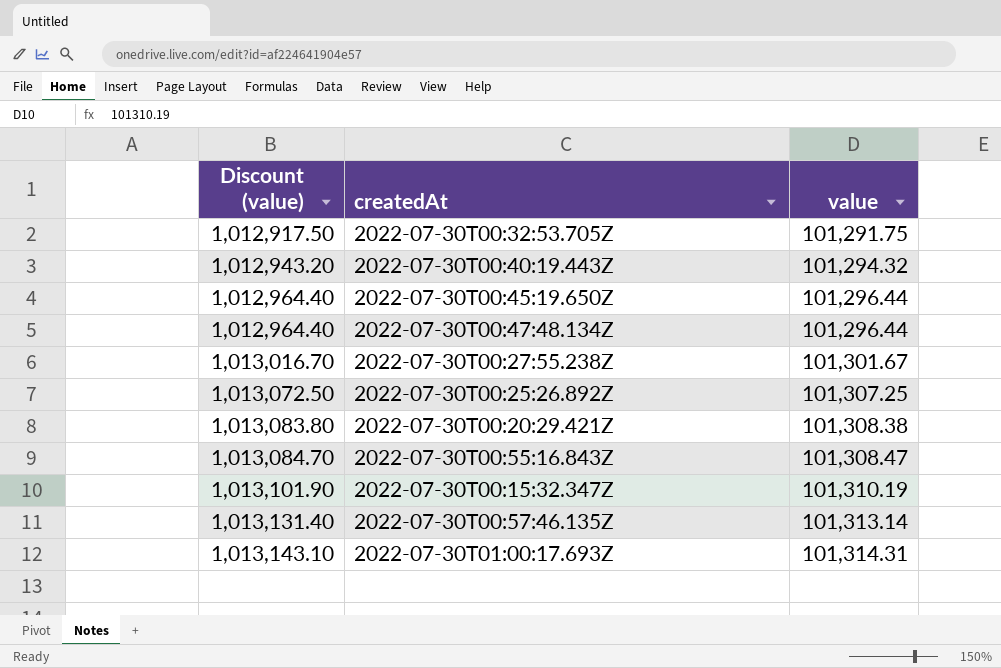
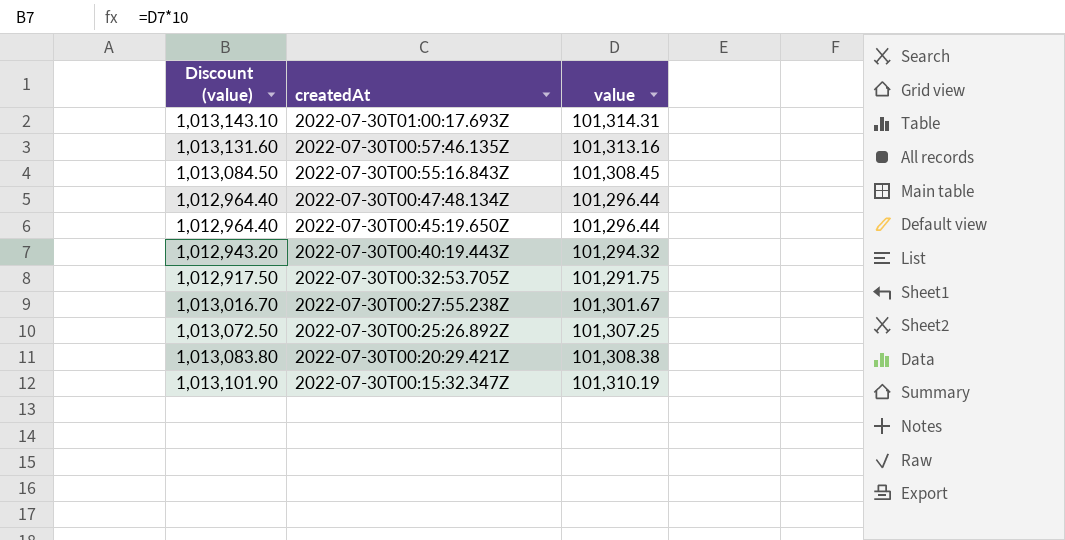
row order: Discount (value) ascending -> createdAt descending
2022-07-30T00:57:46.135Z | Discount (value): 1,013,131.40 -> 1,013,131.60
2022-07-30T00:57:46.135Z | value: 101,313.14 -> 101,313.16
2022-07-30T00:55:16.843Z | Discount (value): 1,013,084.70 -> 1,013,084.50
2022-07-30T00:55:16.843Z | value: 101,308.47 -> 101,308.45

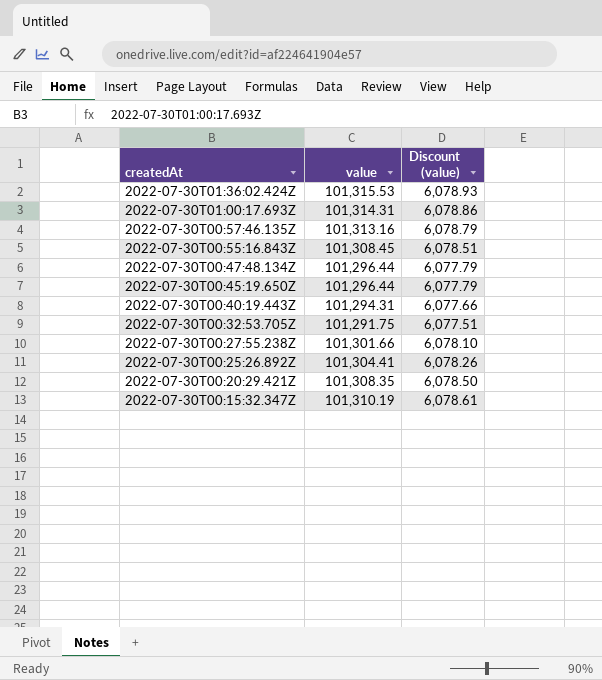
column Discount (value) | formula: [value] * 10 -> [value] * 0.06
column Discount (value) | position: 1 -> 3
row 2022-07-30T01:36:02.424Z: none -> 101,315.53 | 6,078.93
2022-07-30T00:40:19.443Z | value: 101,294.32 -> 101,294.31
2022-07-30T00:27:55.238Z | value: 101,301.67 -> 101,301.66
2022-07-30T00:25:26.892Z | value: 101,307.25 -> 101,304.41
2022-07-30T00:20:29.421Z | value: 101,308.38 -> 101,308.35

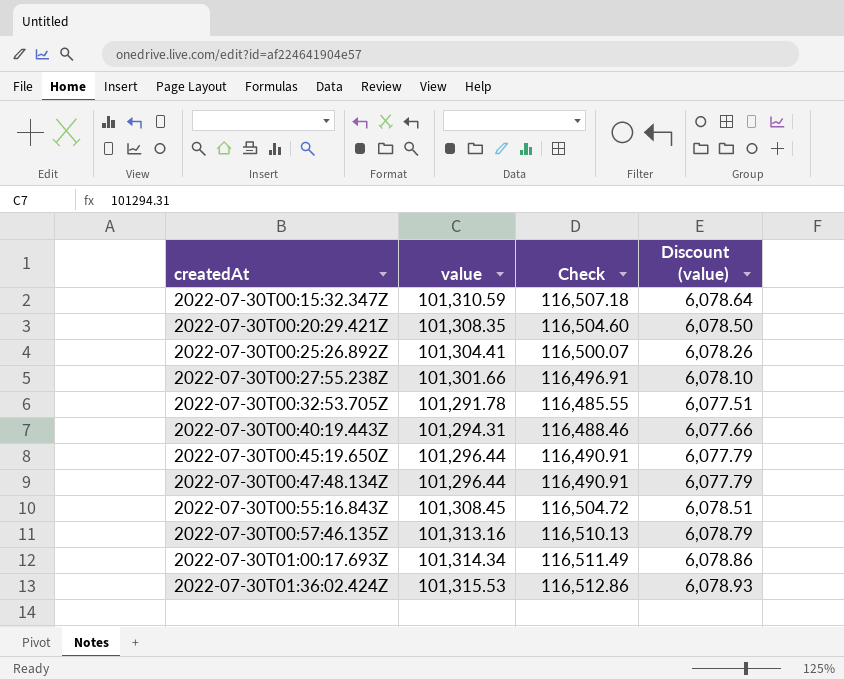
row order: createdAt descending -> createdAt ascending
column Check | formula: none -> [value] * 1.15
2022-07-30T00:15:32.347Z | value: 101,310.19 -> 101,310.59
2022-07-30T00:15:32.347Z | Discount (value): 6,078.61 -> 6,078.64
2022-07-30T00:32:53.705Z | value: 101,291.75 -> 101,291.78
2022-07-30T01:00:17.693Z | value: 101,314.31 -> 101,314.34

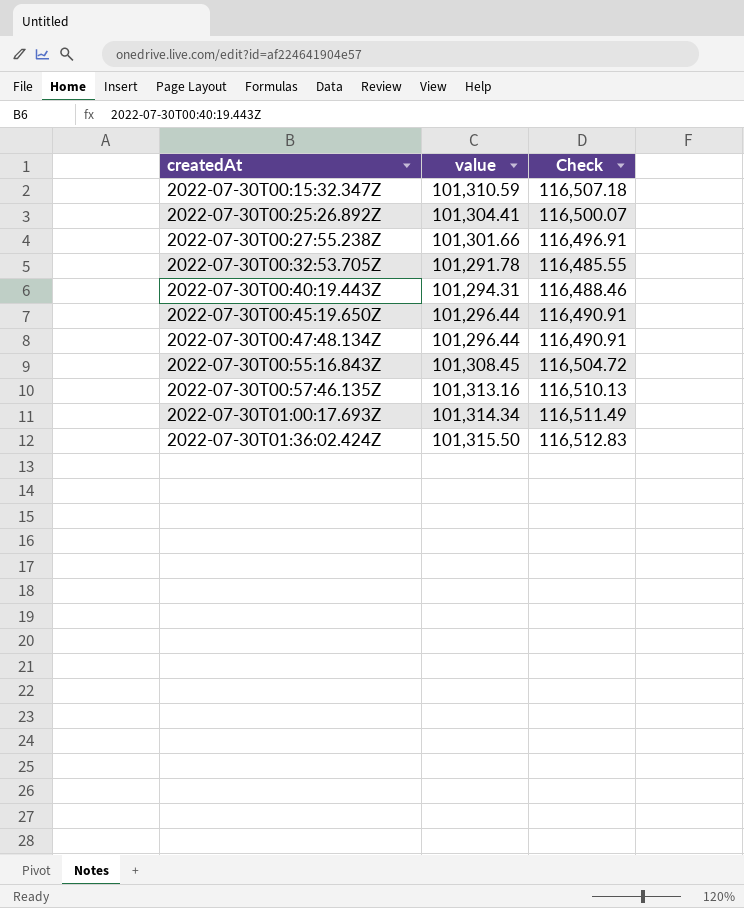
column Discount (value) | formula: [value] * 0.06 -> none
row 2022-07-30T00:20:29.421Z: 101,308.35 | 116,504.60 | 6,078.50 -> none
2022-07-30T01:36:02.424Z | value: 101,315.53 -> 101,315.50
2022-07-30T01:36:02.424Z | Check: 116,512.86 -> 116,512.83

